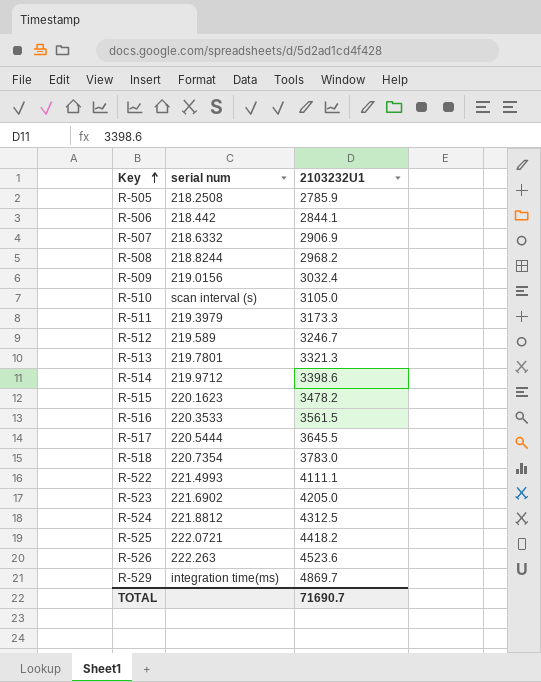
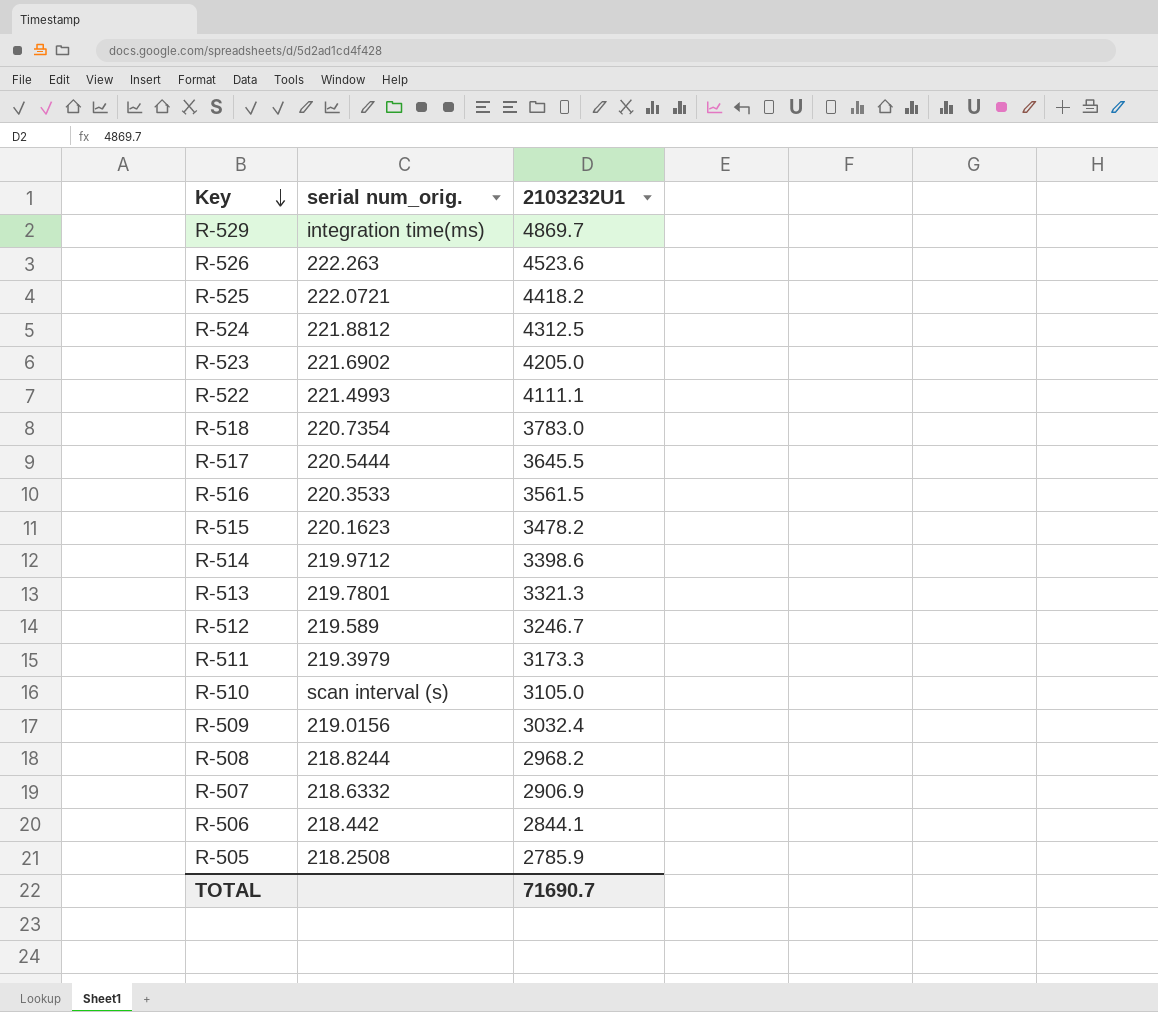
row order: Key ascending -> Key descending
column name: serial num -> serial num_orig.

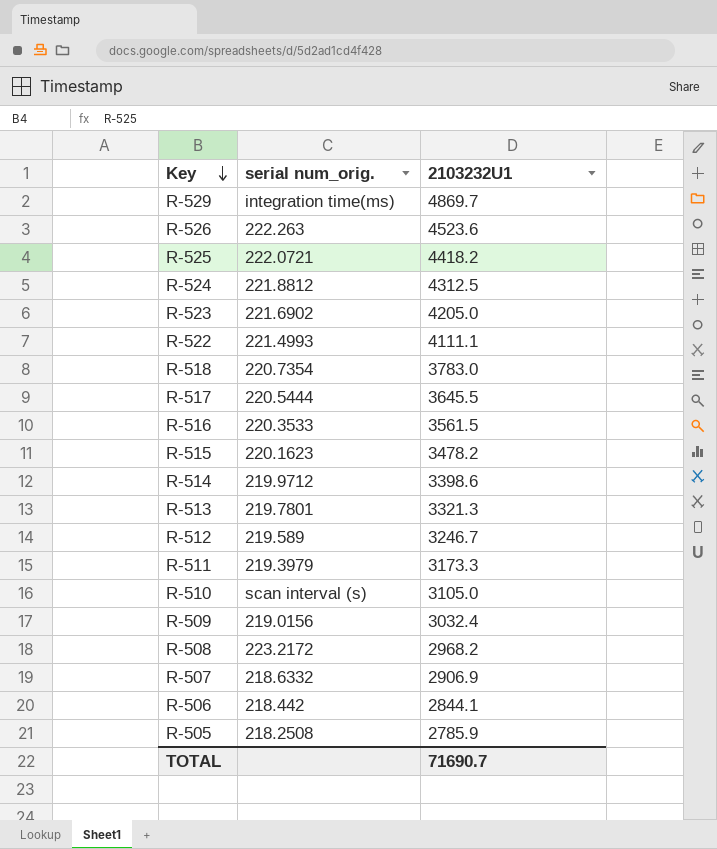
R-508 | serial num_orig.: 218.8244 -> 223.2172

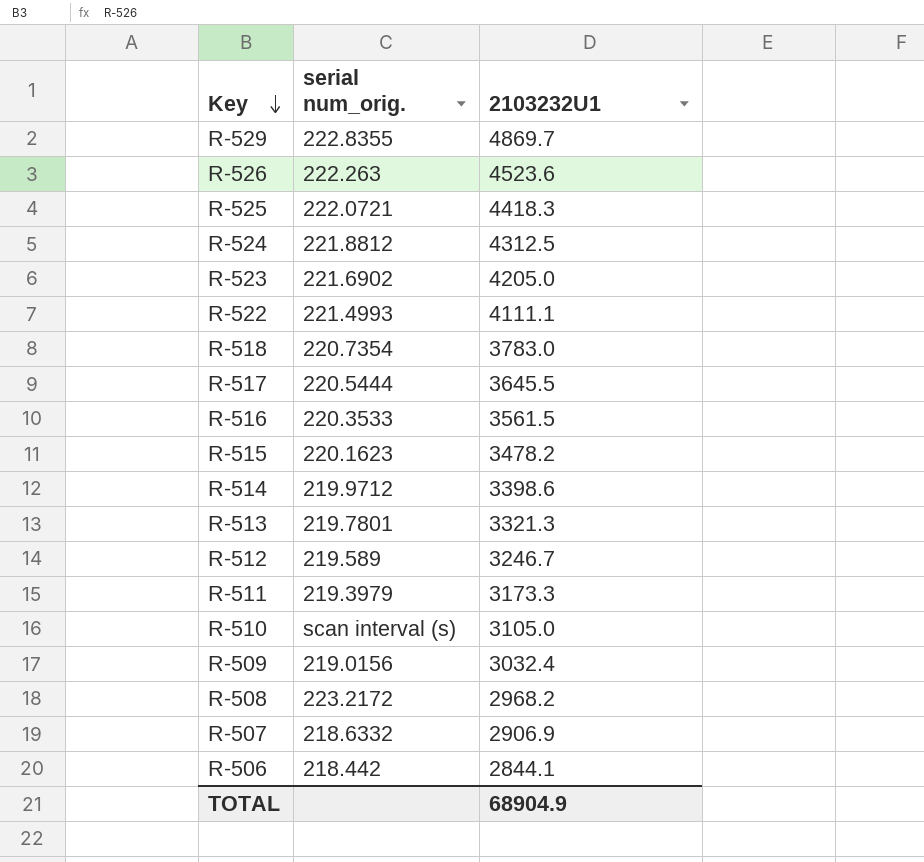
row R-505: 218.2508 | 2785.9 -> none
R-529 | serial num_orig.: integration time(ms) -> 222.8355
R-525 | 2103232U1: 4418.2 -> 4418.3
TOTAL | 2103232U1: 71690.7 -> 68904.9

